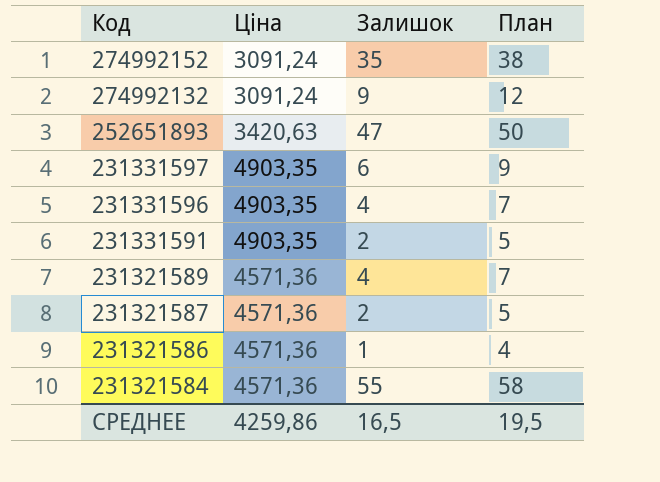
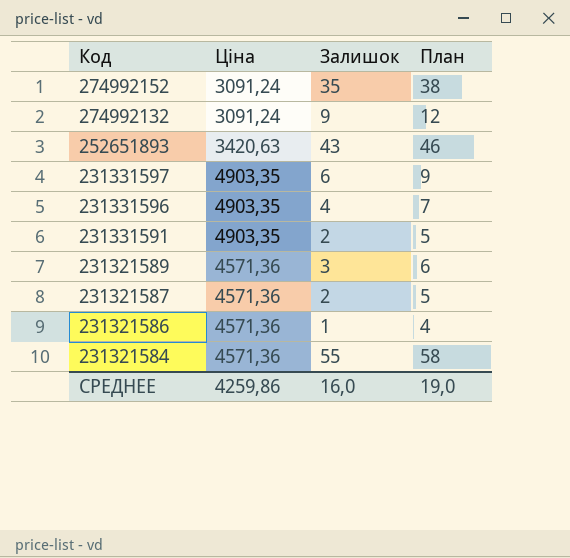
252651893 | Залишок: 47 -> 43
252651893 | План: 50 -> 46
231321589 | Залишок: 4 -> 3
231321589 | План: 7 -> 6
СРЕДНЕЕ | Залишок: 16,5 -> 16,0
СРЕДНЕЕ | План: 19,5 -> 19,0

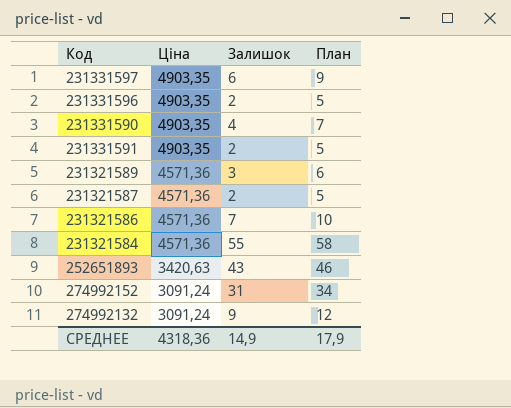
row order: Код descending -> Ціна descending
231331596 | Залишок: 4 -> 2
231331596 | План: 7 -> 5
row 231331590: none -> 4903,35 | 4 | 7
231321586 | Залишок: 1 -> 7
231321586 | План: 4 -> 10
274992152 | Залишок: 35 -> 31
274992152 | План: 38 -> 34
СРЕДНЕЕ | Ціна: 4259,86 -> 4318,36
СРЕДНЕЕ | Залишок: 16,0 -> 14,9
СРЕДНЕЕ | План: 19,0 -> 17,9

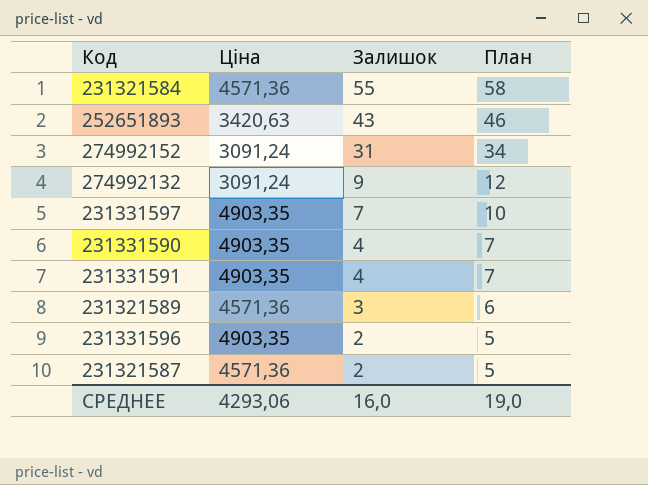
row order: Ціна descending -> Залишок descending
row 231321586: 4571,36 | 7 | 10 -> none
231331597 | Залишок: 6 -> 7
231331597 | План: 9 -> 10
231331591 | Залишок: 2 -> 4
231331591 | План: 5 -> 7
СРЕДНЕЕ | Ціна: 4318,36 -> 4293,06
СРЕДНЕЕ | Залишок: 14,9 -> 16,0
СРЕДНЕЕ | План: 17,9 -> 19,0

